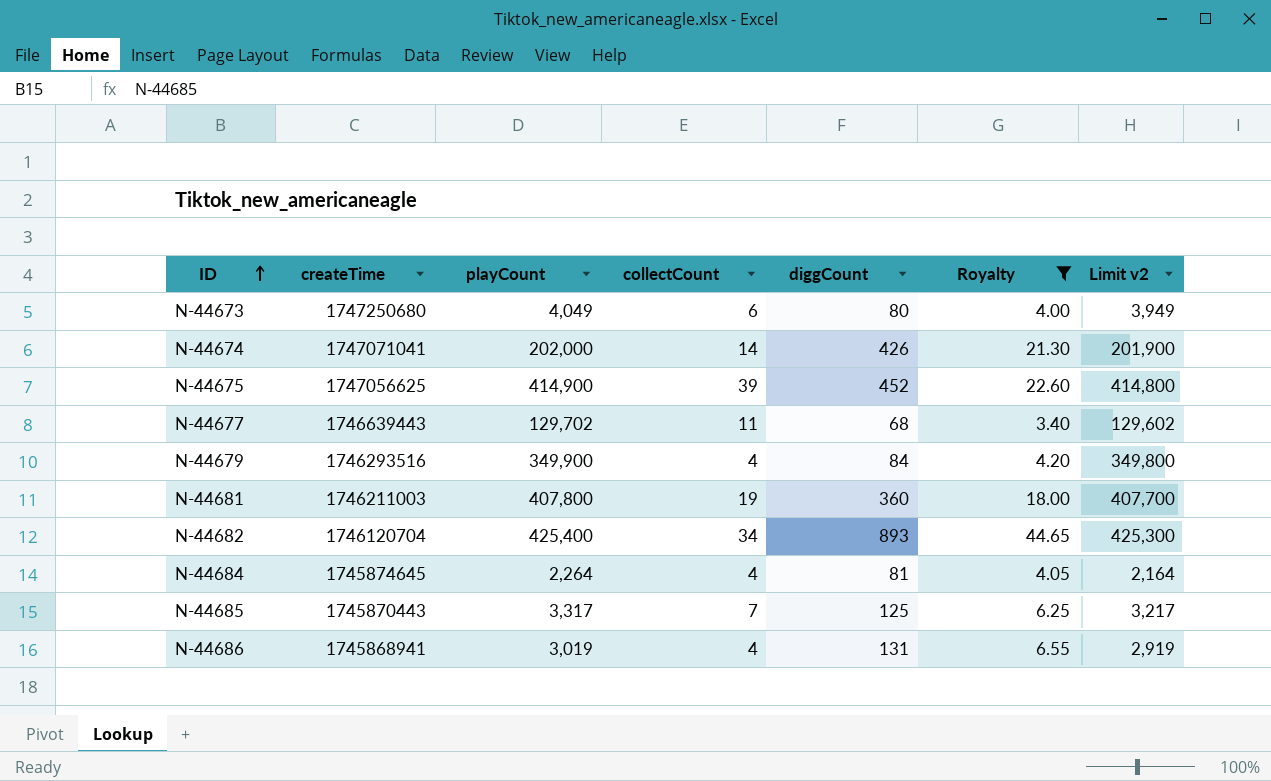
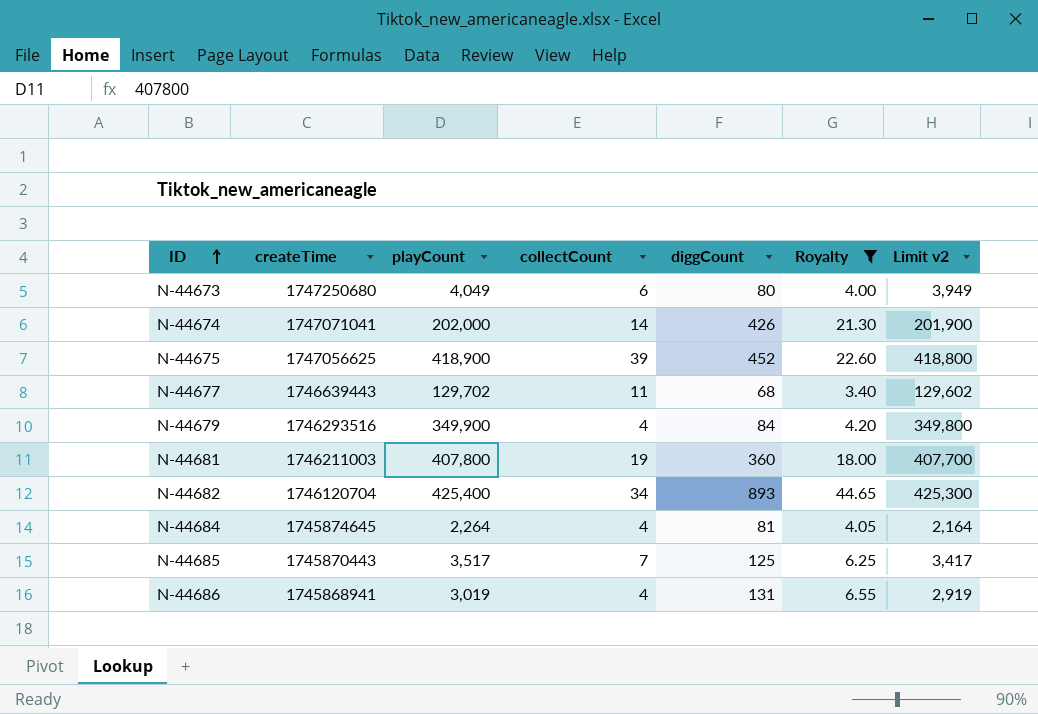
N-44675 | playCount: 414,900 -> 418,900
N-44675 | Limit v2: 414,800 -> 418,800
N-44685 | playCount: 3,317 -> 3,517
N-44685 | Limit v2: 3,217 -> 3,417

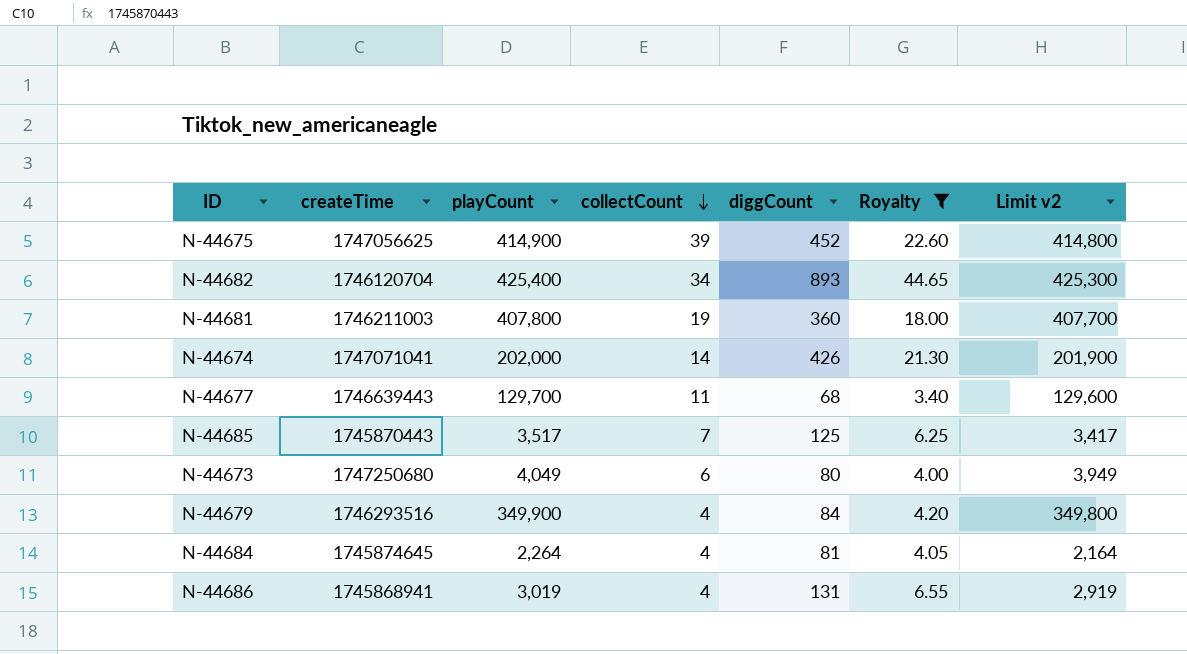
row order: ID ascending -> collectCount descending
N-44675 | playCount: 418,900 -> 414,900
N-44675 | Limit v2: 418,800 -> 414,800
N-44677 | playCount: 129,702 -> 129,700
N-44677 | Limit v2: 129,602 -> 129,600

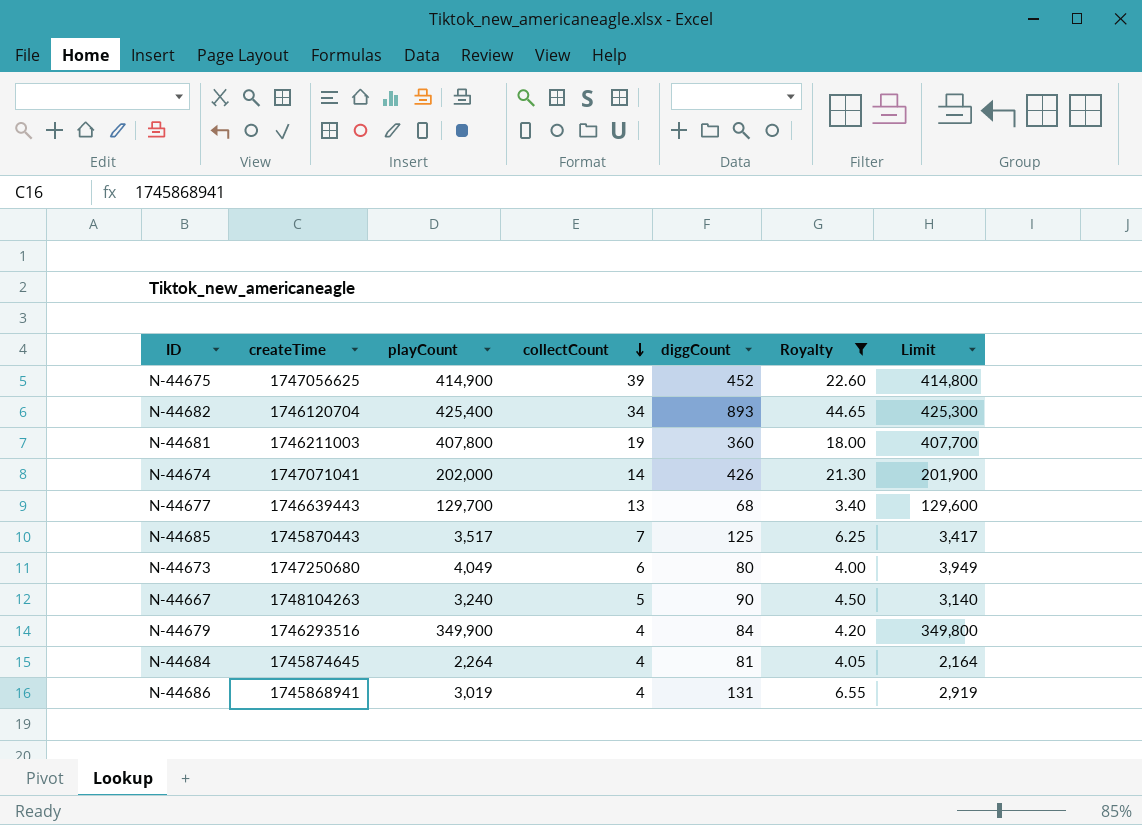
column name: Limit v2 -> Limit
N-44677 | collectCount: 11 -> 13
row N-44667: none -> 1748104263 | 3,240 | 5 | 90 | 4.50 | 3,140

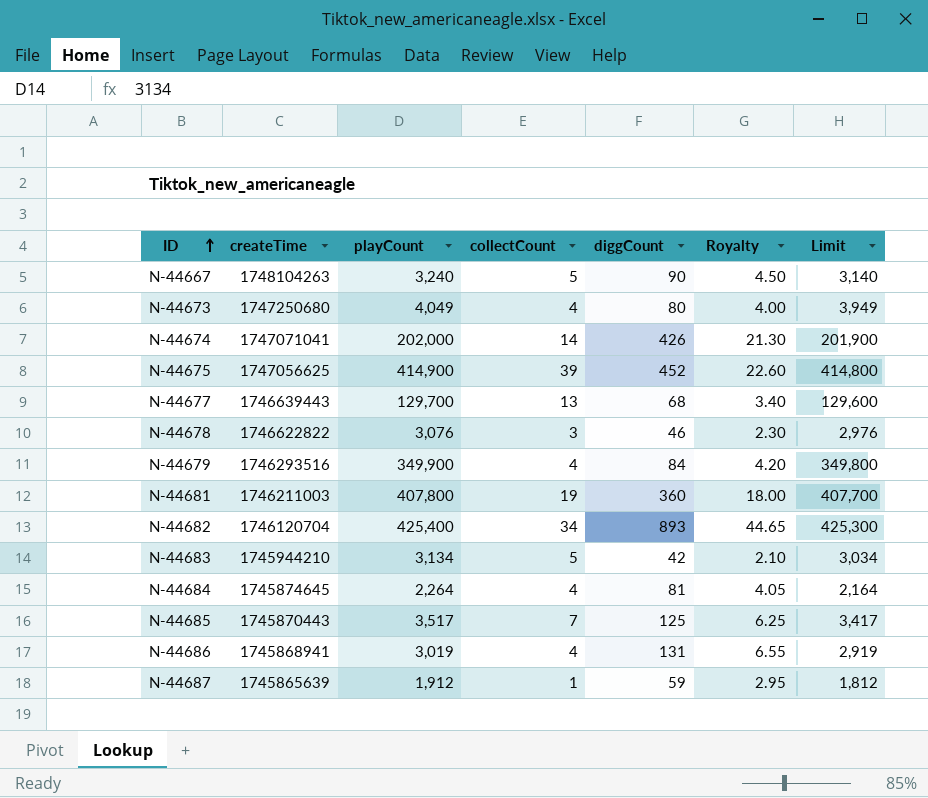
filter: Royalty >= 3.40 -> none
row order: collectCount descending -> ID ascending
N-44673 | collectCount: 6 -> 4

